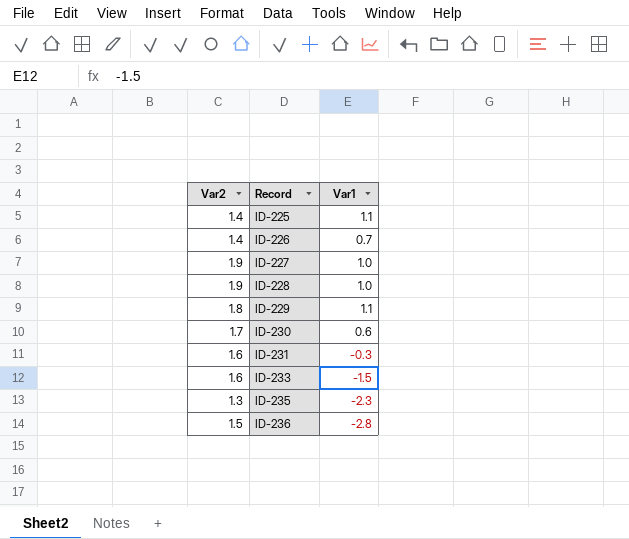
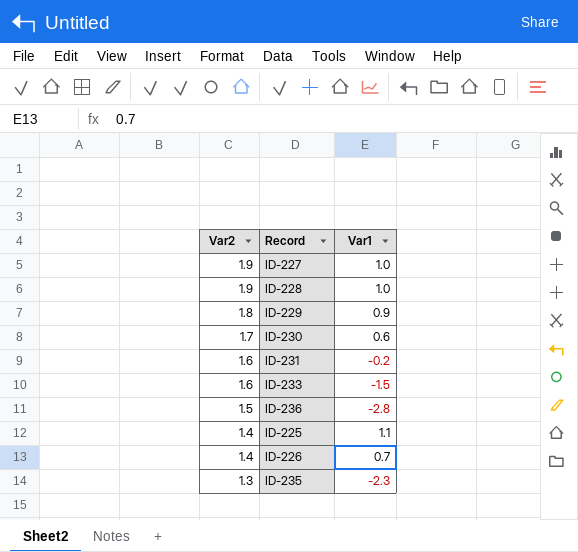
row order: Record ascending -> Var2 descending
ID-229 | Var1: 1.1 -> 0.9
ID-231 | Var1: -0.3 -> -0.2

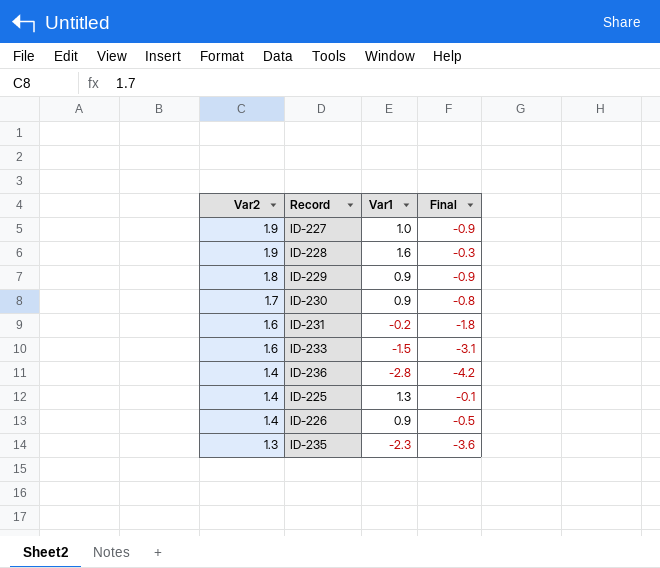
column Final | formula: none -> [Var1] - [Var2]
ID-228 | Var1: 1.0 -> 1.6
ID-230 | Var1: 0.6 -> 0.9
ID-236 | Var2: 1.5 -> 1.4
ID-225 | Var1: 1.1 -> 1.3
ID-226 | Var1: 0.7 -> 0.9

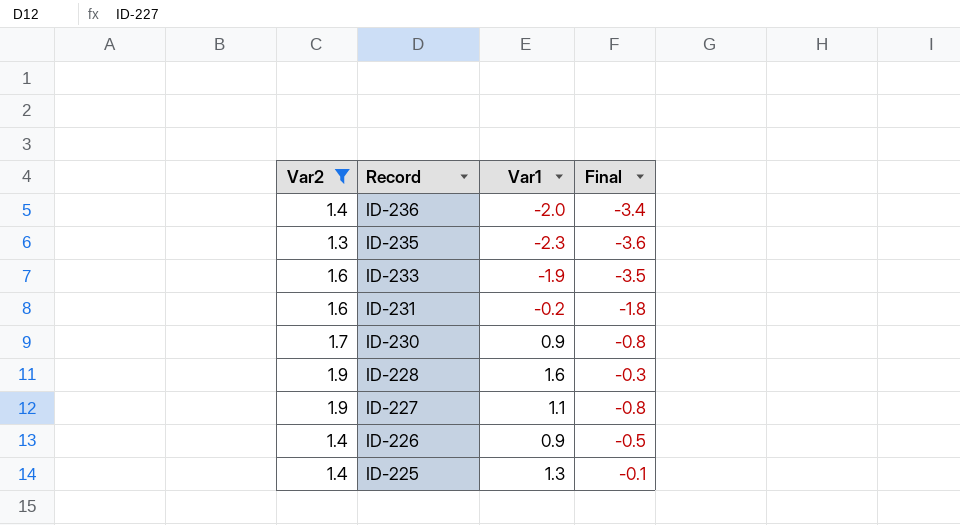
filter: none -> Var2 != 1.8
row order: Var2 descending -> Record descending
ID-236 | Var1: -2.8 -> -2.0
ID-236 | Final: -4.2 -> -3.4
ID-233 | Var1: -1.5 -> -1.9
ID-233 | Final: -3.1 -> -3.5
ID-227 | Var1: 1.0 -> 1.1
ID-227 | Final: -0.9 -> -0.8

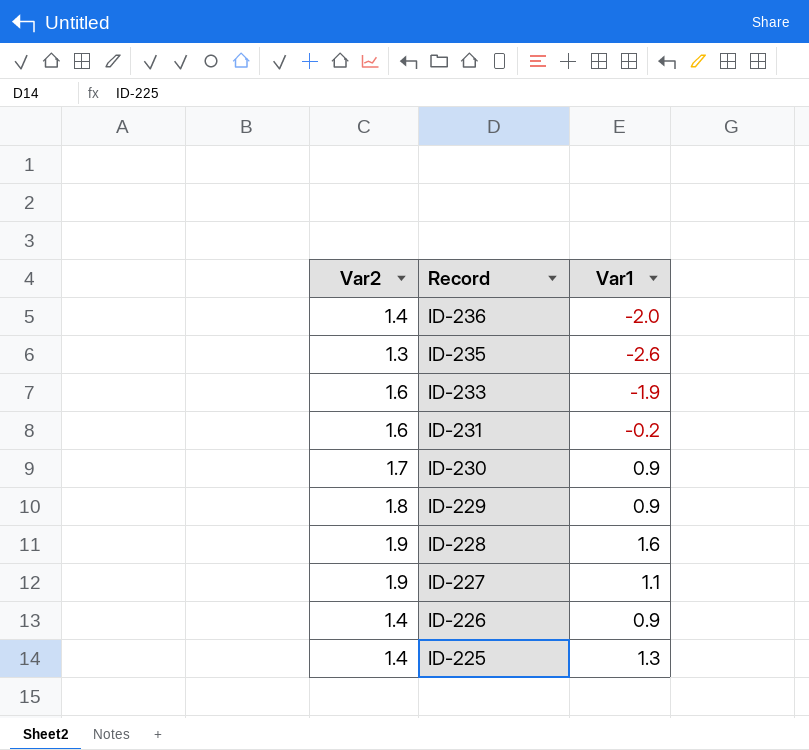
filter: Var2 != 1.8 -> none
column Final | formula: [Var1] - [Var2] -> none
ID-235 | Var1: -2.3 -> -2.6

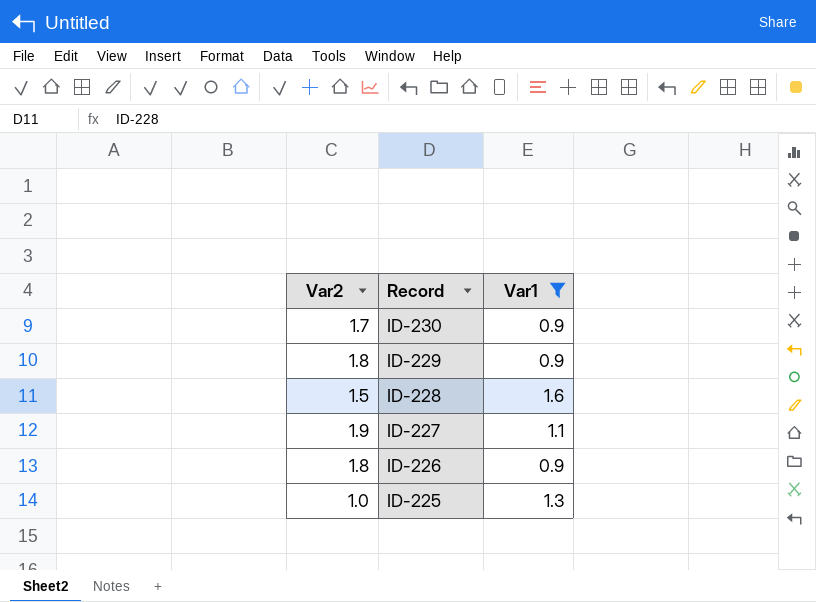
filter: none -> Var1 >= 0.9
ID-228 | Var2: 1.9 -> 1.5
ID-226 | Var2: 1.4 -> 1.8
ID-225 | Var2: 1.4 -> 1.0

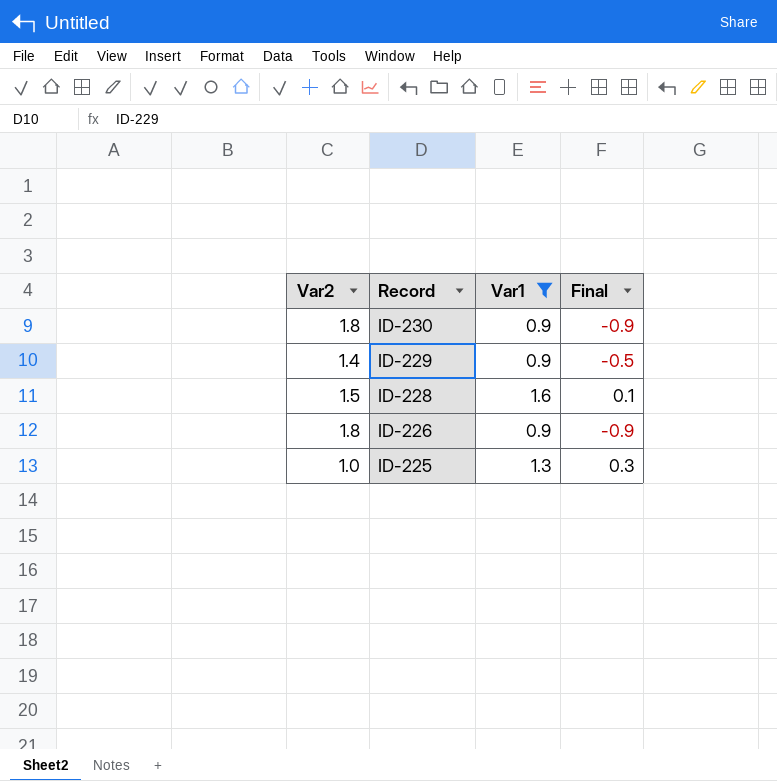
column Final | formula: none -> [Var1] - [Var2]
row ID-227: 1.9 | 1.1 -> none
ID-230 | Var2: 1.7 -> 1.8
ID-229 | Var2: 1.8 -> 1.4

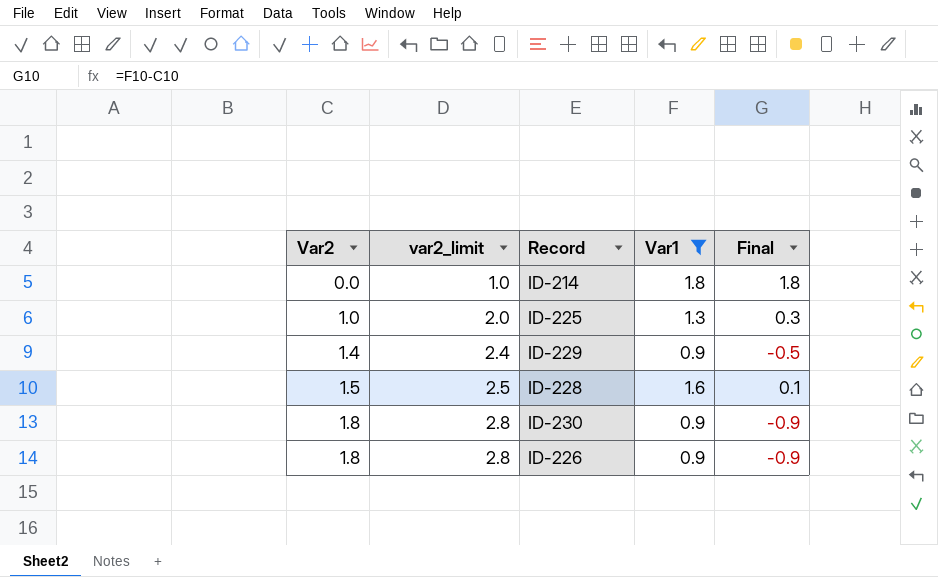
row order: Record descending -> Var2 ascending
column var2_limit | formula: none -> [Var2] + 1
row ID-214: none -> 0.0 | 1.0 | 1.8 | 1.8

